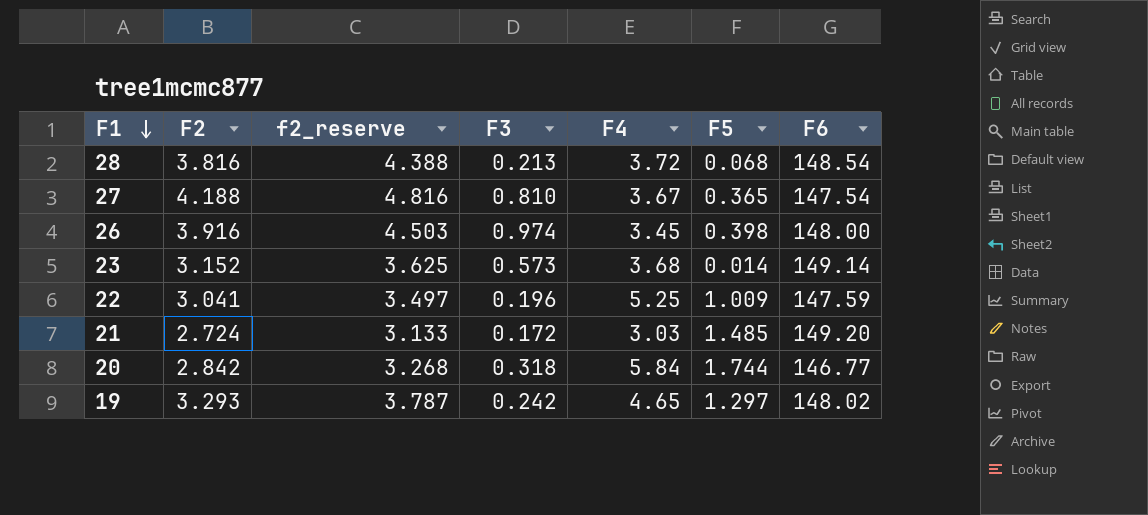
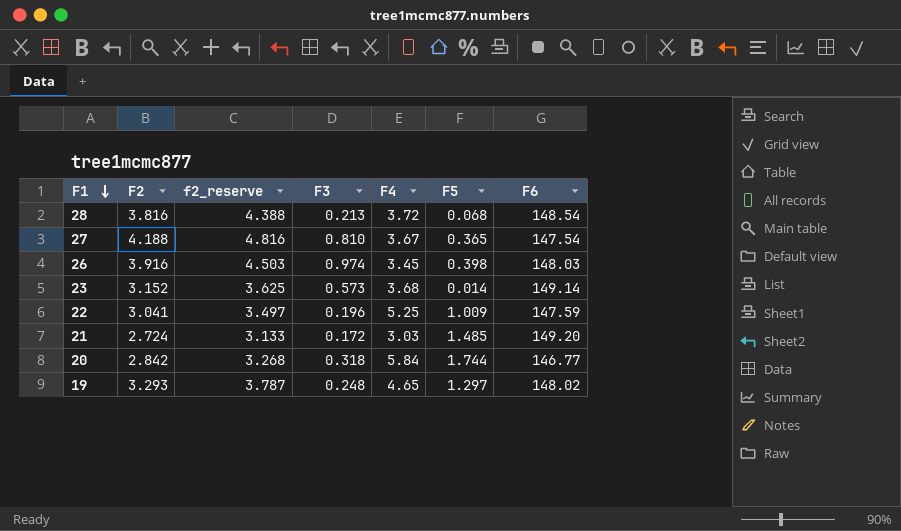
26 | F6: 148.00 -> 148.03
19 | F3: 0.242 -> 0.248

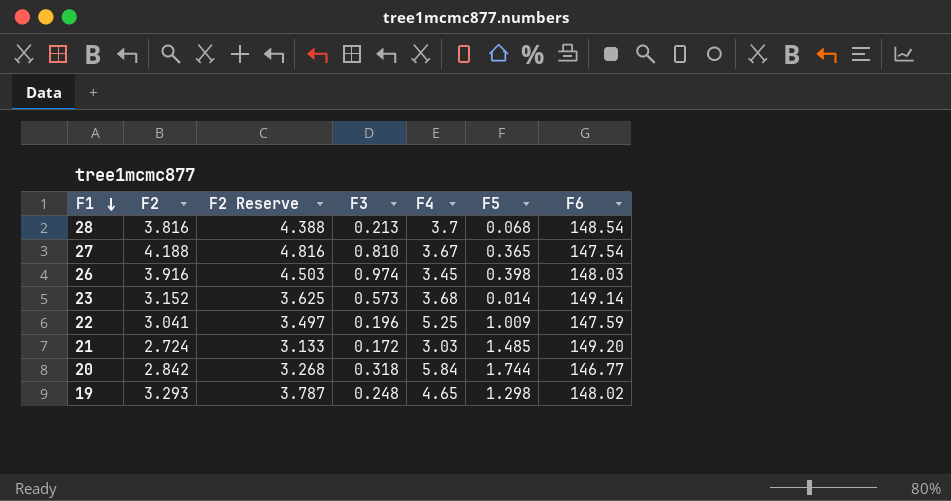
column name: f2_reserve -> F2 Reserve
28 | F4: 3.72 -> 3.7
19 | F5: 1.297 -> 1.298

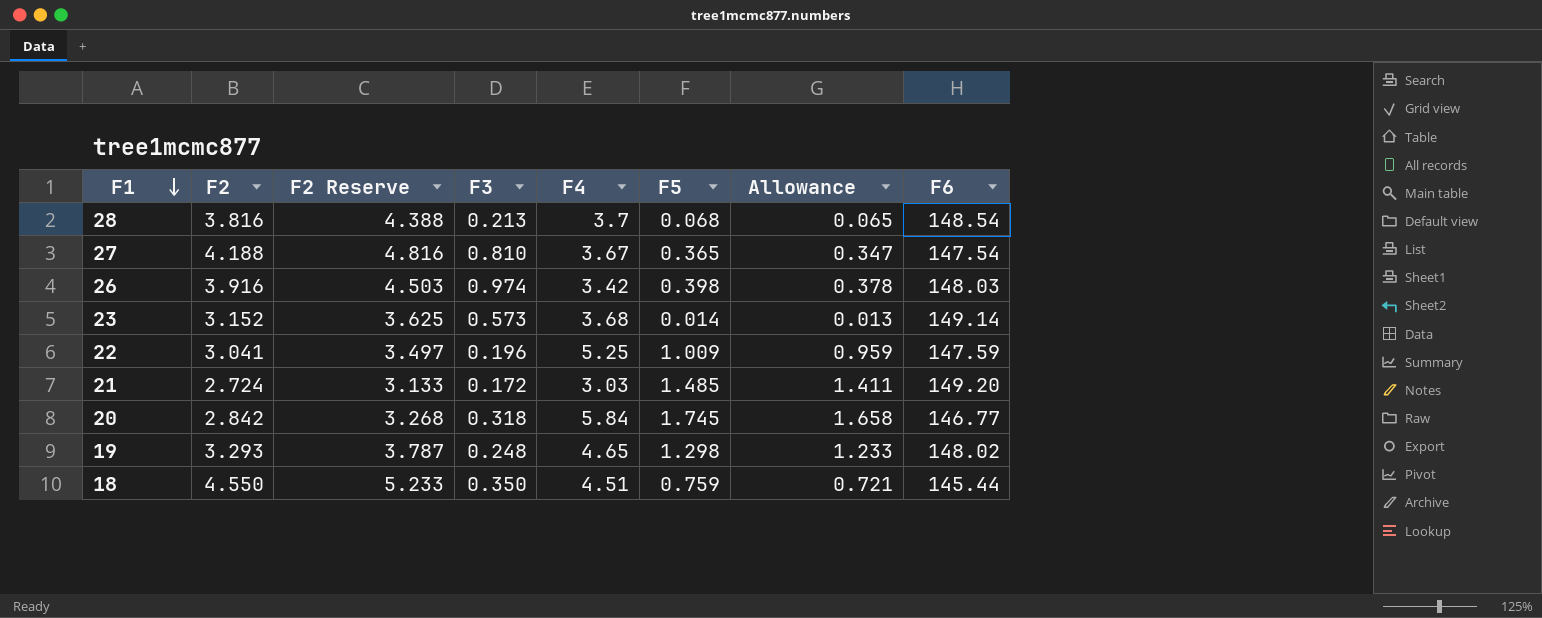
column Allowance | formula: none -> [F5] * 0.95
26 | F4: 3.45 -> 3.42
20 | F5: 1.744 -> 1.745
row 18: none -> 4.550 | 5.233 | 0.350 | 4.51 | 0.759 | 0.721 | 145.44

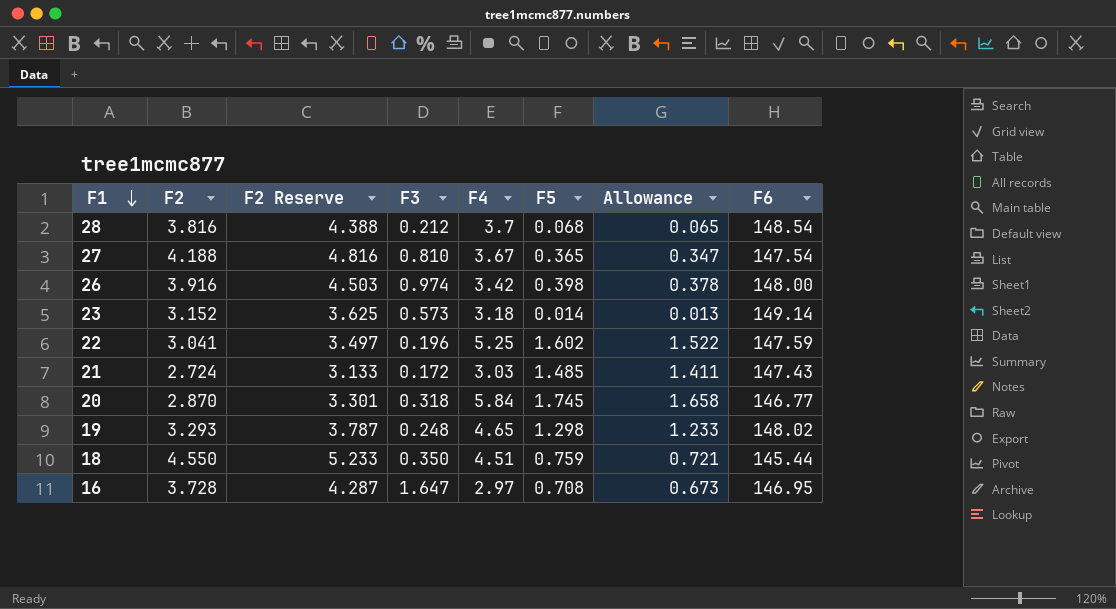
28 | F3: 0.213 -> 0.212
26 | F6: 148.03 -> 148.00
23 | F4: 3.68 -> 3.18
22 | F5: 1.009 -> 1.602
22 | Allowance: 0.959 -> 1.522
21 | F6: 149.20 -> 147.43
20 | F2: 2.842 -> 2.870
20 | F2 Reserve: 3.268 -> 3.301
row 16: none -> 3.728 | 4.287 | 1.647 | 2.97 | 0.708 | 0.673 | 146.95

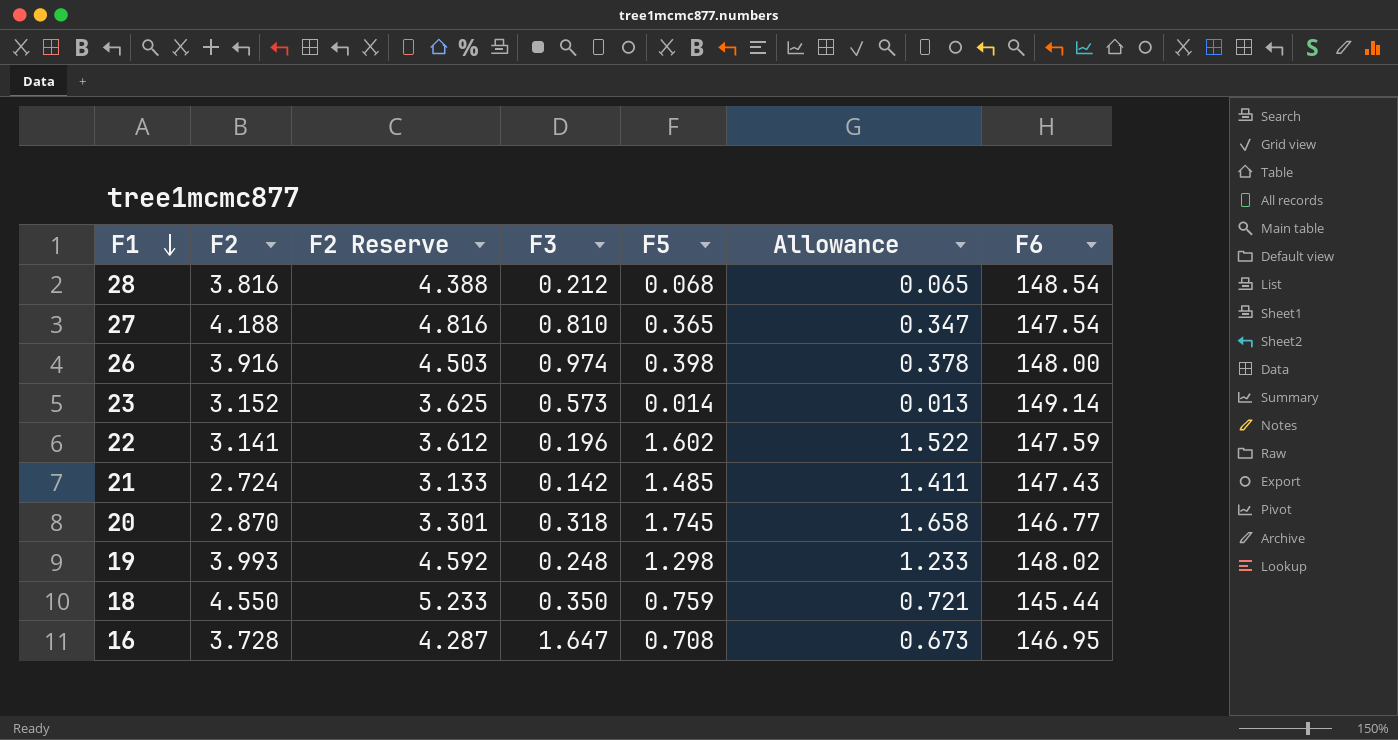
column F4 | position: 5 -> none
22 | F2: 3.041 -> 3.141
22 | F2 Reserve: 3.497 -> 3.612
21 | F3: 0.172 -> 0.142
19 | F2: 3.293 -> 3.993
19 | F2 Reserve: 3.787 -> 4.592

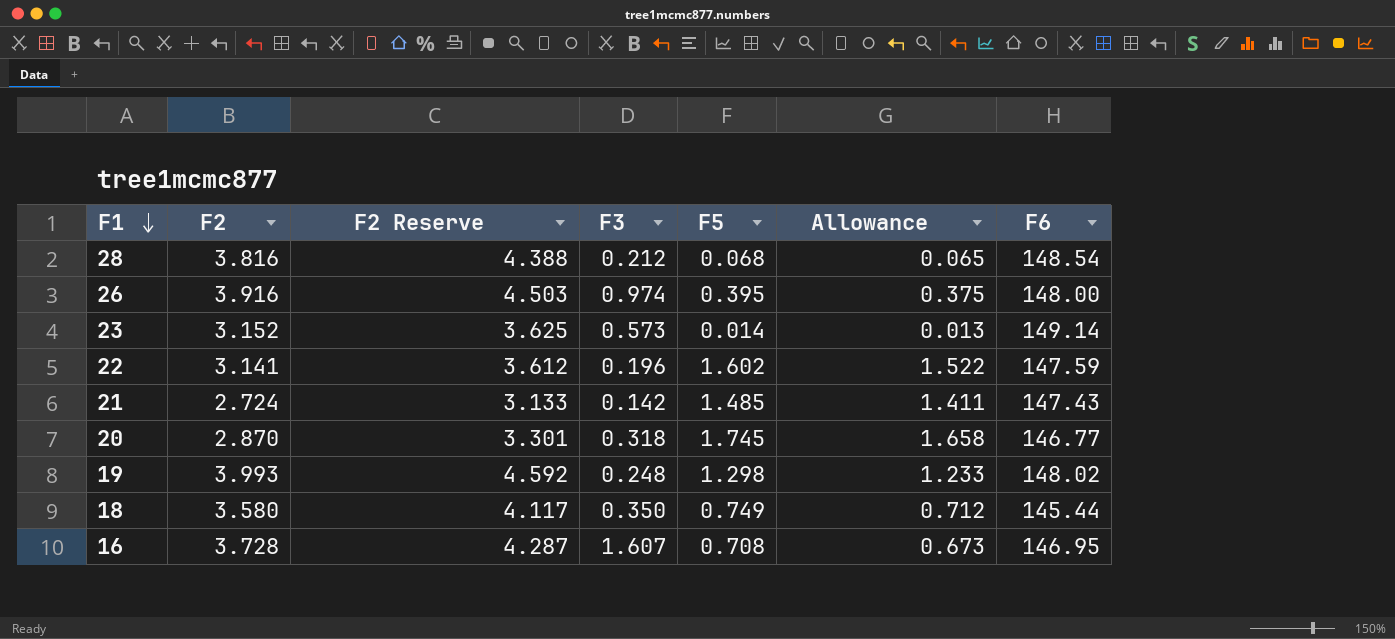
row 27: 4.188 | 4.816 | 0.810 | 0.365 | 0.347 | 147.54 -> none
26 | F5: 0.398 -> 0.395
26 | Allowance: 0.378 -> 0.375
18 | F2: 4.550 -> 3.580
18 | F2 Reserve: 5.233 -> 4.117
18 | F5: 0.759 -> 0.749
18 | Allowance: 0.721 -> 0.712
16 | F3: 1.647 -> 1.607

